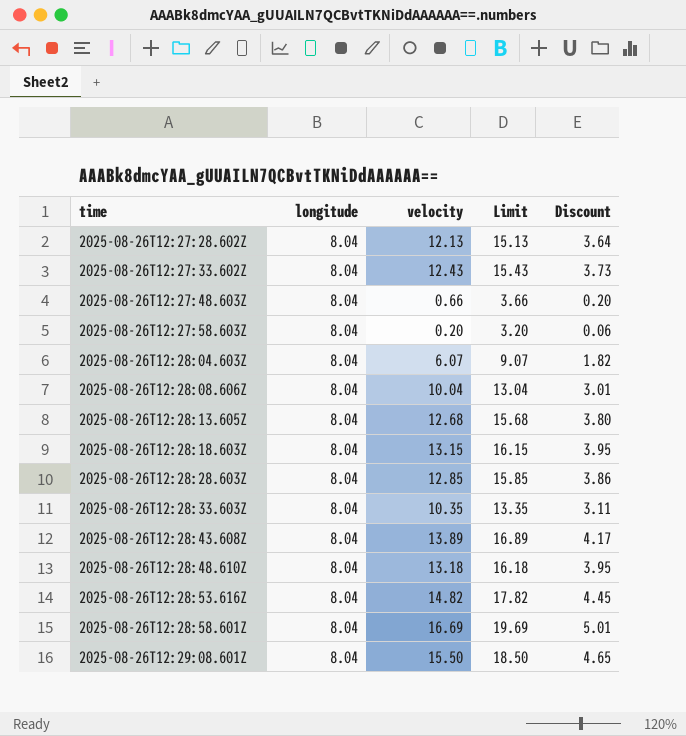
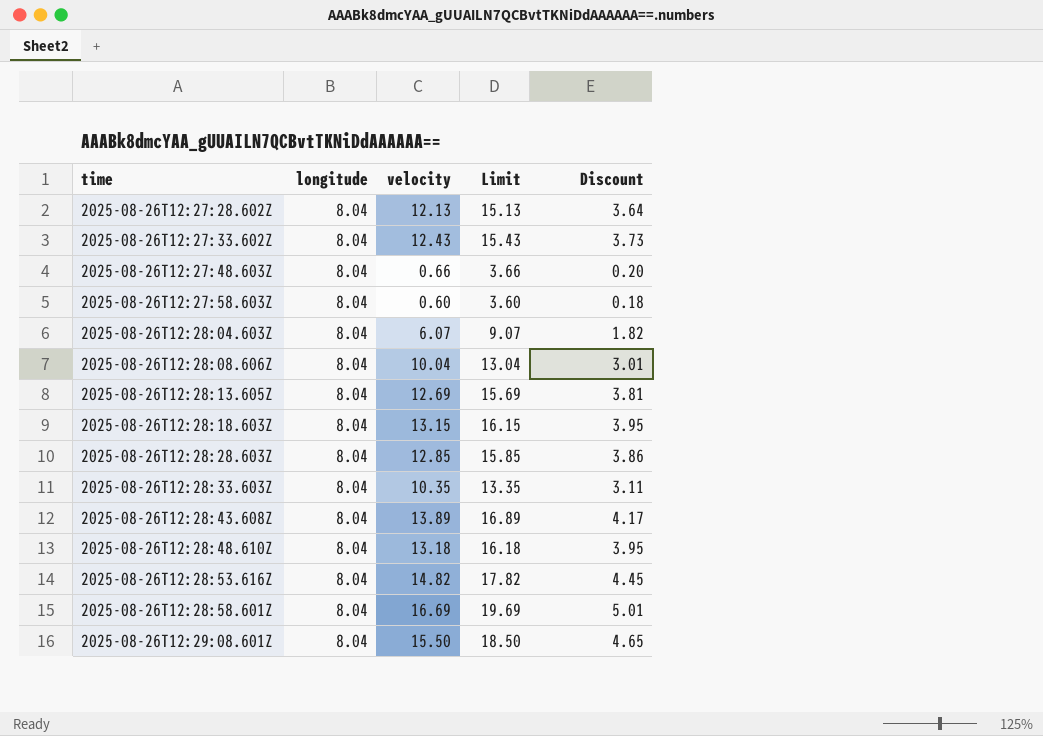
2025-08-26T12:27:58.603Z | velocity: 0.20 -> 0.60
2025-08-26T12:27:58.603Z | Limit: 3.20 -> 3.60
2025-08-26T12:27:58.603Z | Discount: 0.06 -> 0.18
2025-08-26T12:28:13.605Z | velocity: 12.68 -> 12.69
2025-08-26T12:28:13.605Z | Limit: 15.68 -> 15.69
2025-08-26T12:28:13.605Z | Discount: 3.80 -> 3.81

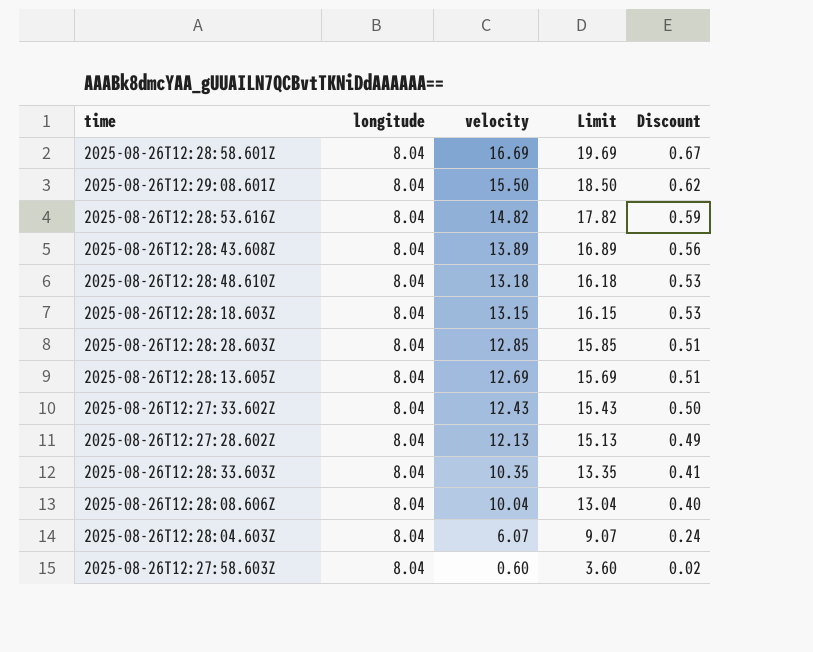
row order: time ascending -> velocity descending
column Discount | formula: [velocity] * 0.3 -> [velocity] * 0.04
row 2025-08-26T12:27:48.603Z: 8.04 | 0.66 | 3.66 | 0.20 -> none

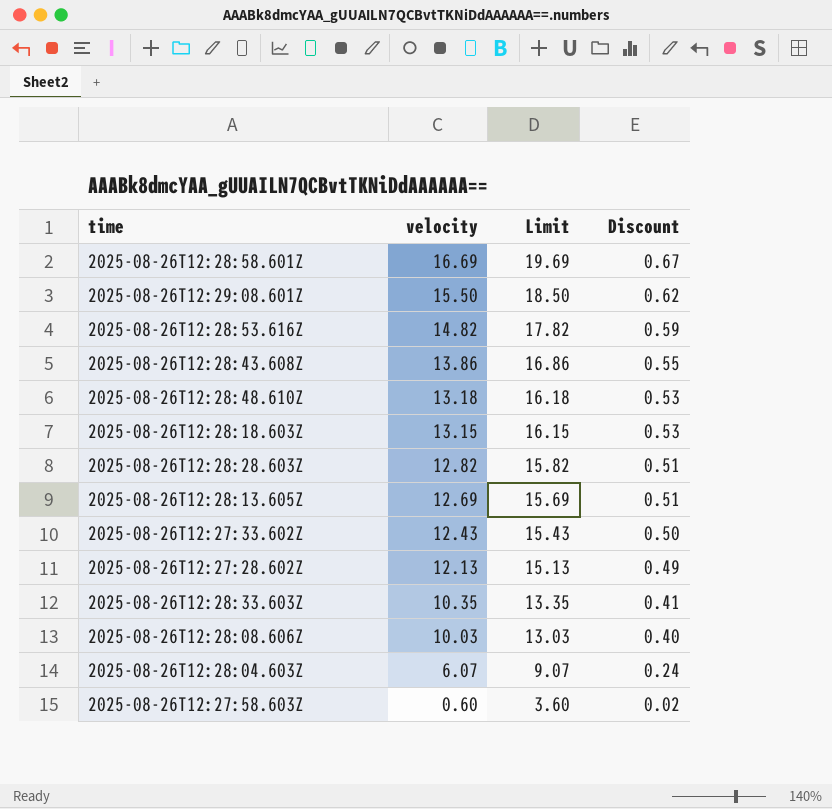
column longitude | position: 2 -> none
2025-08-26T12:28:43.608Z | velocity: 13.89 -> 13.86
2025-08-26T12:28:43.608Z | Limit: 16.89 -> 16.86
2025-08-26T12:28:43.608Z | Discount: 0.56 -> 0.55
2025-08-26T12:28:28.603Z | velocity: 12.85 -> 12.82
2025-08-26T12:28:28.603Z | Limit: 15.85 -> 15.82
2025-08-26T12:28:08.606Z | velocity: 10.04 -> 10.03
2025-08-26T12:28:08.606Z | Limit: 13.04 -> 13.03

